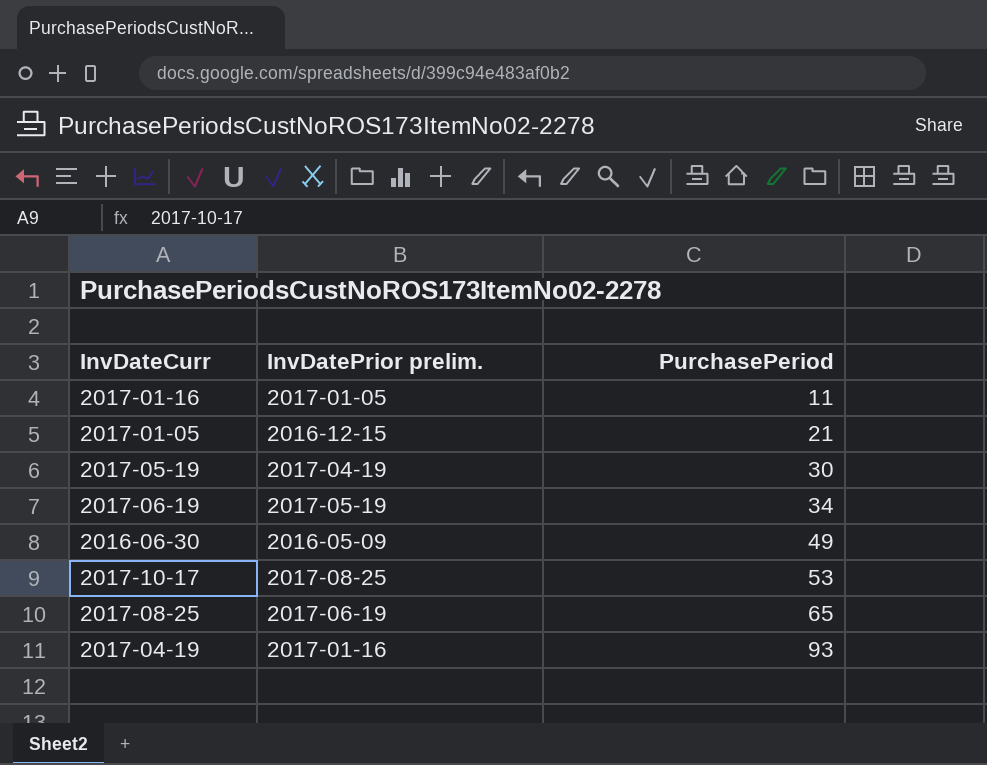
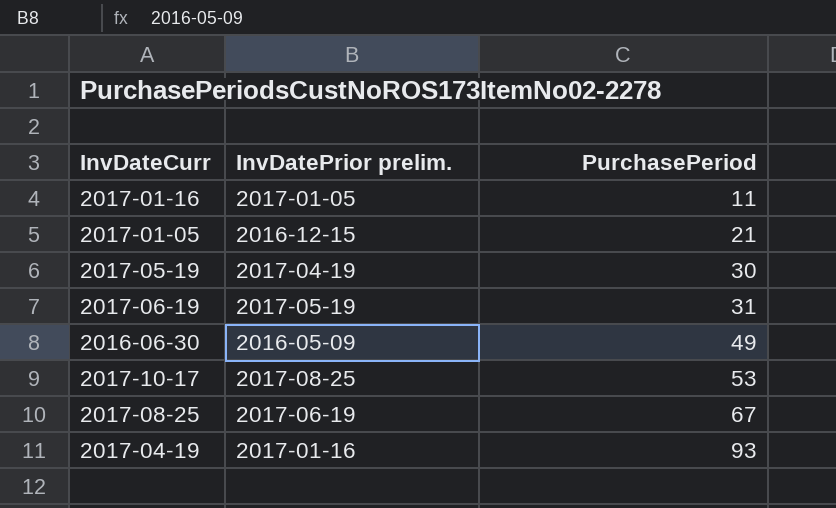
2017-06-19 | PurchasePeriod: 34 -> 31
2017-08-25 | PurchasePeriod: 65 -> 67

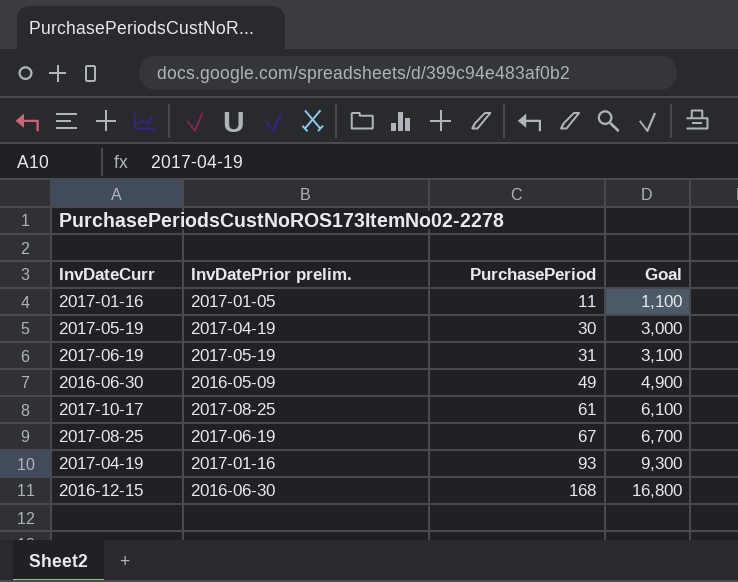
column Goal | formula: none -> [PurchasePeriod] * 100
row 2017-01-05: 2016-12-15 | 21 -> none
2017-10-17 | PurchasePeriod: 53 -> 61
row 2016-12-15: none -> 2016-06-30 | 168 | 16,800

